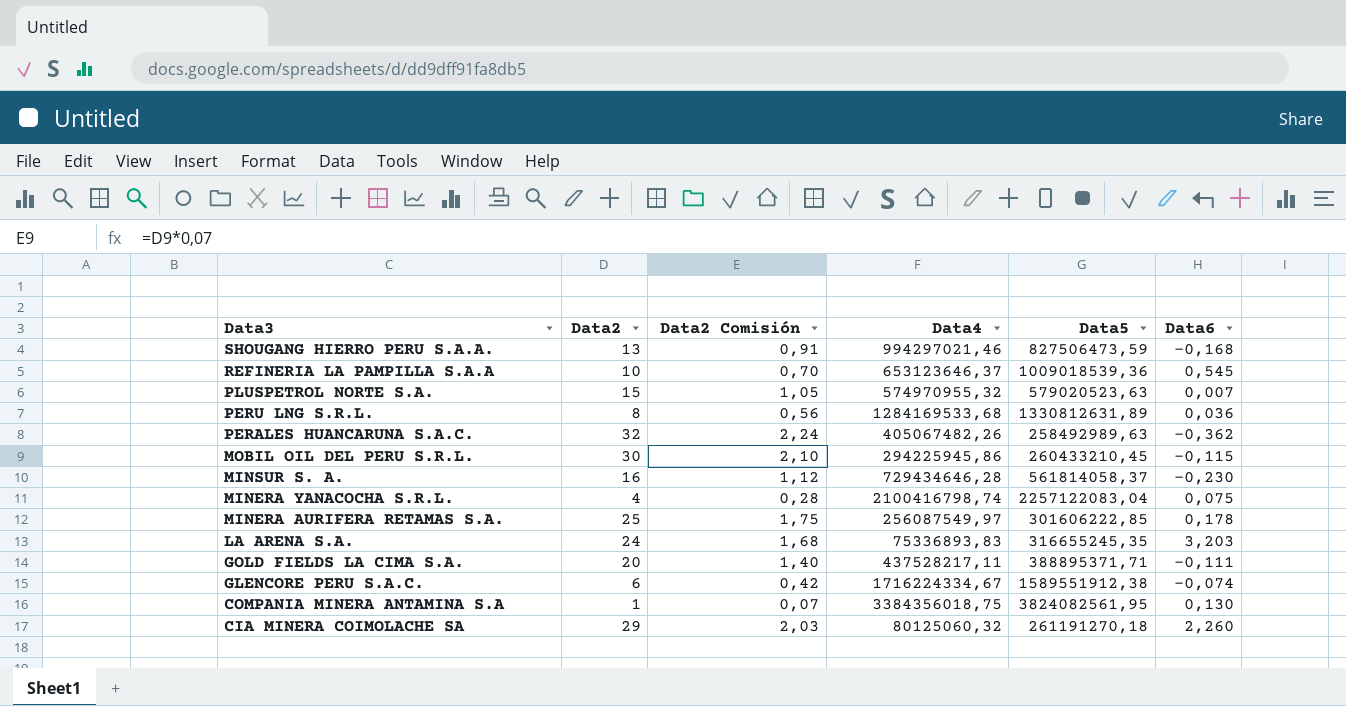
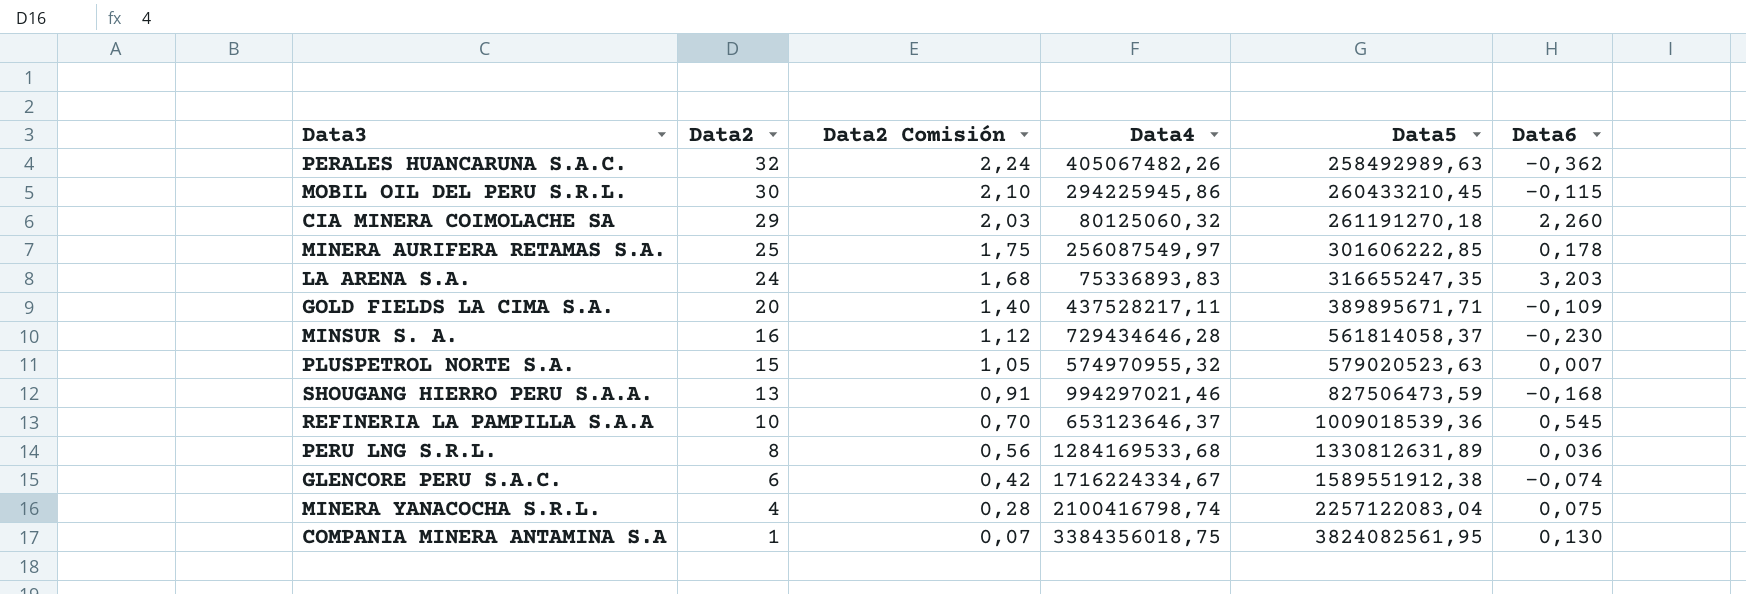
row order: Data3 descending -> Data2 descending
LA ARENA S.A. | Data5: 316655245,35 -> 316655247,35
GOLD FIELDS LA CIMA S.A. | Data5: 388895371,71 -> 389895671,71
GOLD FIELDS LA CIMA S.A. | Data6: -0,111 -> -0,109

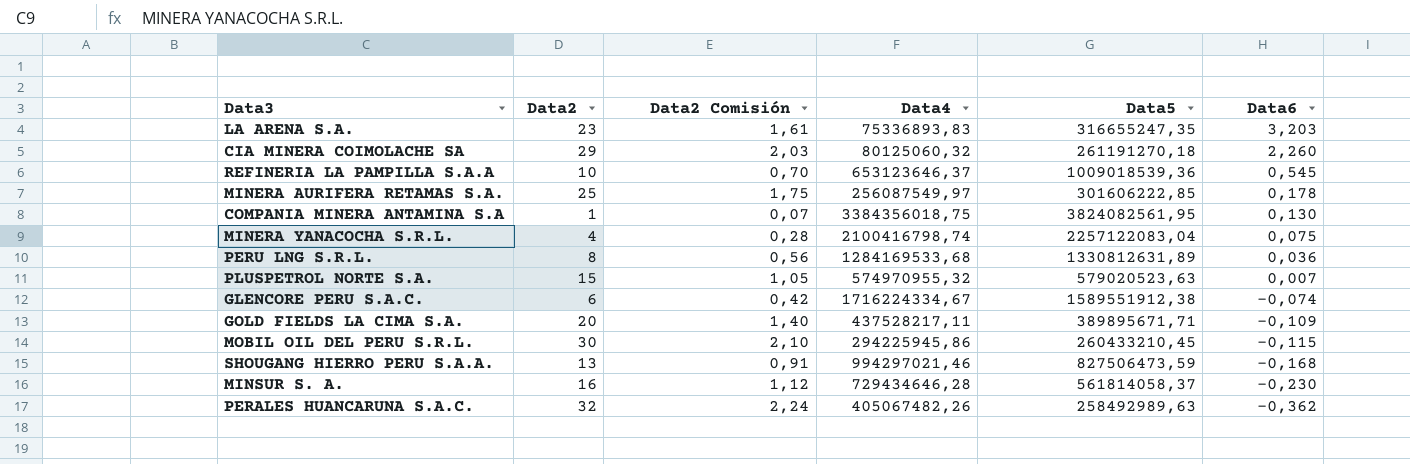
row order: Data2 descending -> Data6 descending
LA ARENA S.A. | Data2: 24 -> 23
LA ARENA S.A. | Data2 Comisión: 1,68 -> 1,61

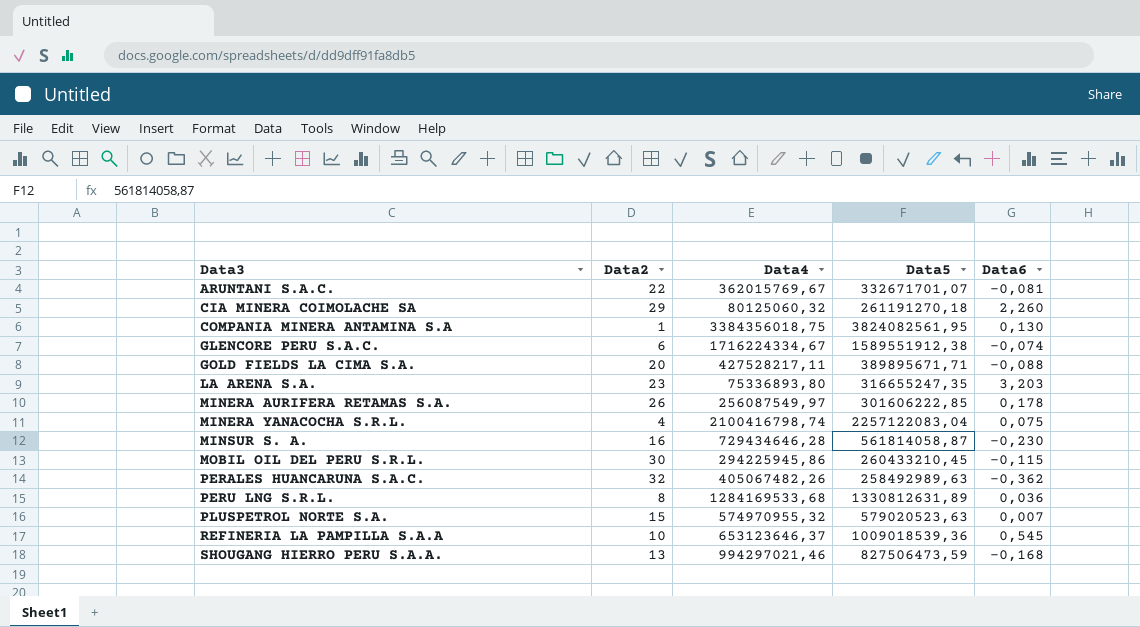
row order: Data6 descending -> Data3 ascending
column Data2 Comisión | formula: [Data2] * 0,07 -> none
row ARUNTANI S.A.C.: none -> 22 | 362015769,67 | 332671701,07 | -0,081
GOLD FIELDS LA CIMA S.A. | Data4: 437528217,11 -> 427528217,11
GOLD FIELDS LA CIMA S.A. | Data6: -0,109 -> -0,088
LA ARENA S.A. | Data4: 75336893,83 -> 75336893,80
MINERA AURIFERA RETAMAS S.A. | Data2: 25 -> 26
MINSUR S. A. | Data5: 561814058,37 -> 561814058,87

